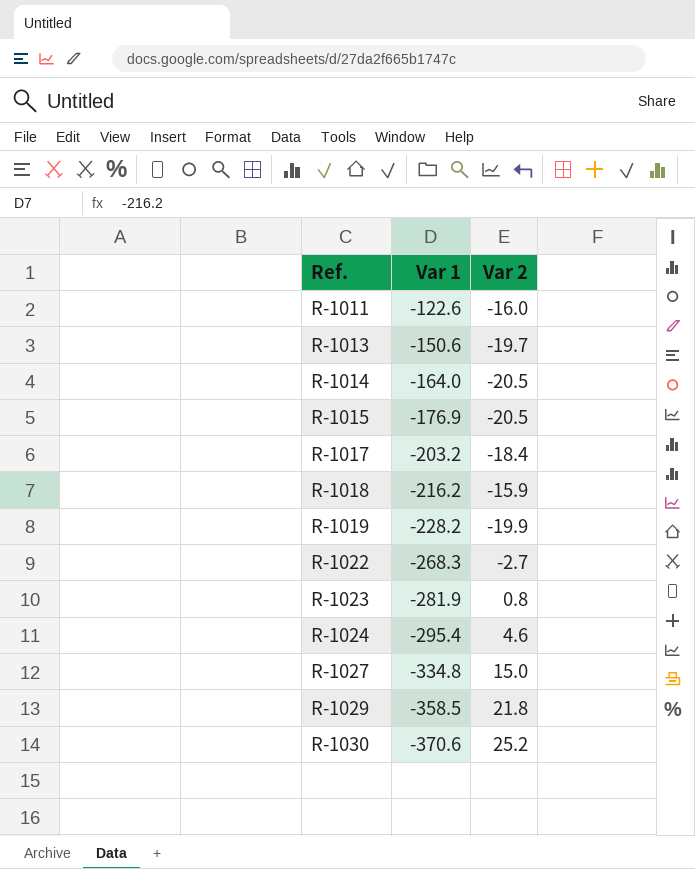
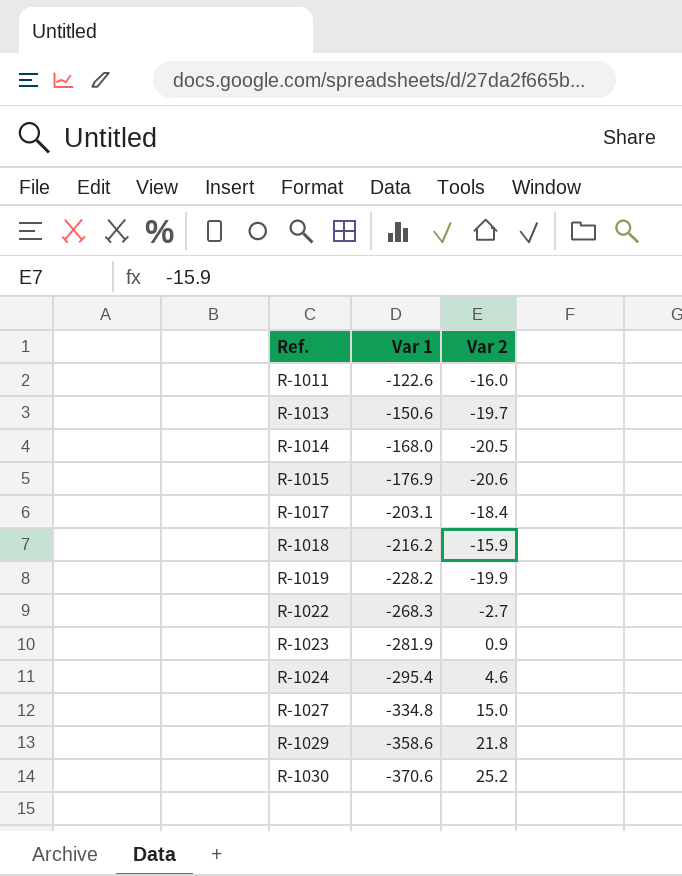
R-1014 | Var 1: -164.0 -> -168.0
R-1015 | Var 2: -20.5 -> -20.6
R-1017 | Var 1: -203.2 -> -203.1
R-1023 | Var 2: 0.8 -> 0.9
R-1029 | Var 1: -358.5 -> -358.6

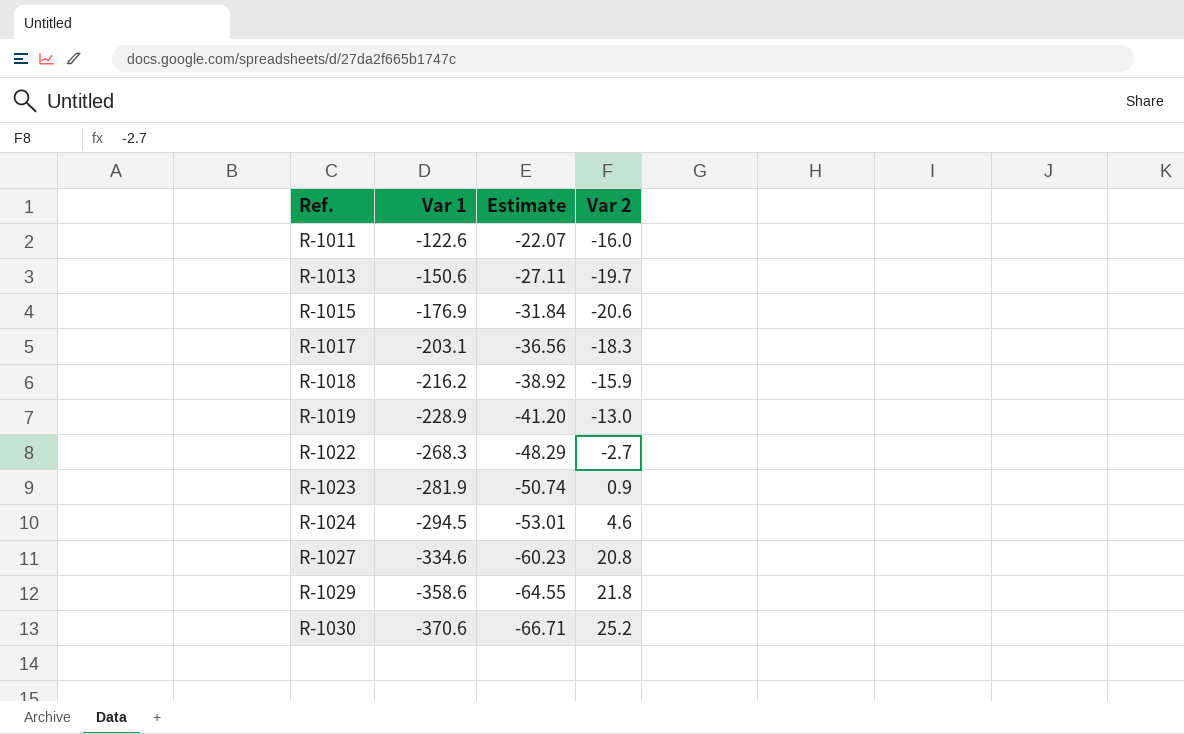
column Estimate | formula: none -> [Var 1] * 0.18
row R-1014: -168.0 | -20.5 -> none
R-1017 | Var 2: -18.4 -> -18.3
R-1019 | Var 1: -228.2 -> -228.9
R-1019 | Var 2: -19.9 -> -13.0
R-1024 | Var 1: -295.4 -> -294.5
R-1027 | Var 1: -334.8 -> -334.6
R-1027 | Var 2: 15.0 -> 20.8

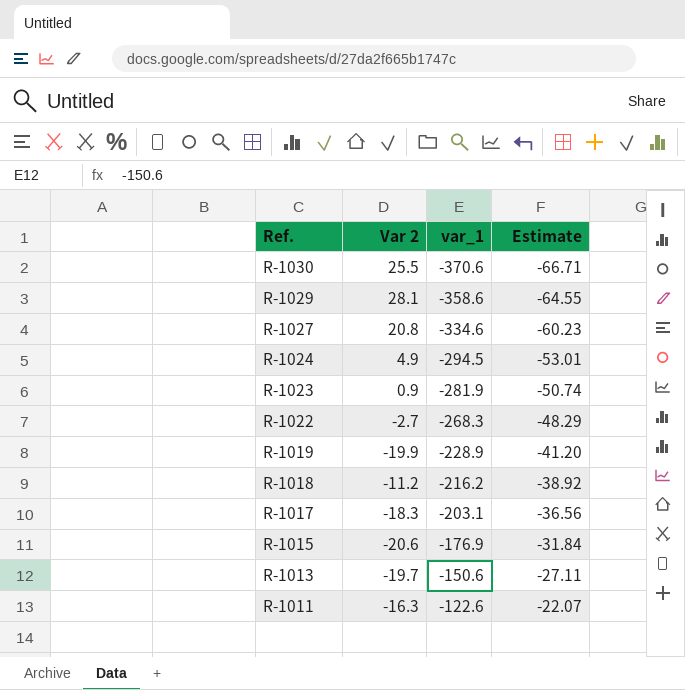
row order: Ref. ascending -> Ref. descending
column Var 2 | position: 4 -> 2
column name: Var 1 -> var_1
R-1030 | Var 2: 25.2 -> 25.5
R-1029 | Var 2: 21.8 -> 28.1
R-1024 | Var 2: 4.6 -> 4.9
R-1019 | Var 2: -13.0 -> -19.9
R-1018 | Var 2: -15.9 -> -11.2
R-1011 | Var 2: -16.0 -> -16.3

